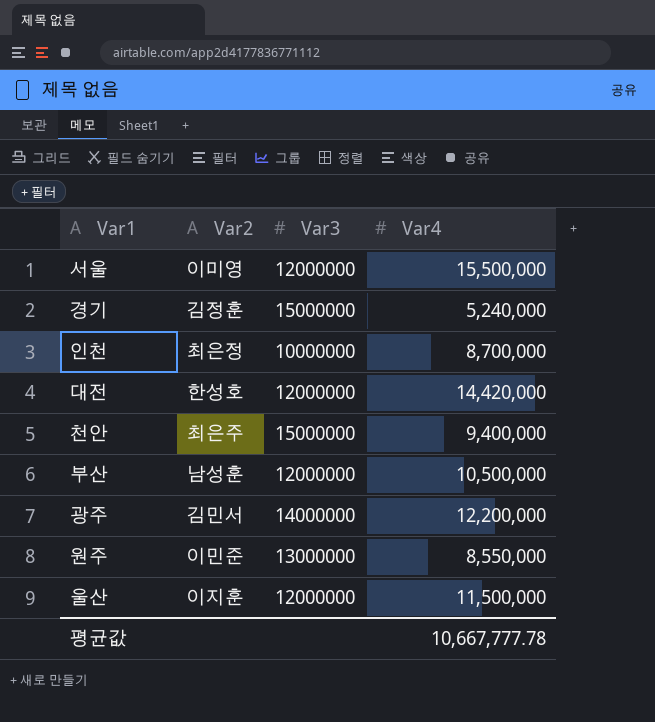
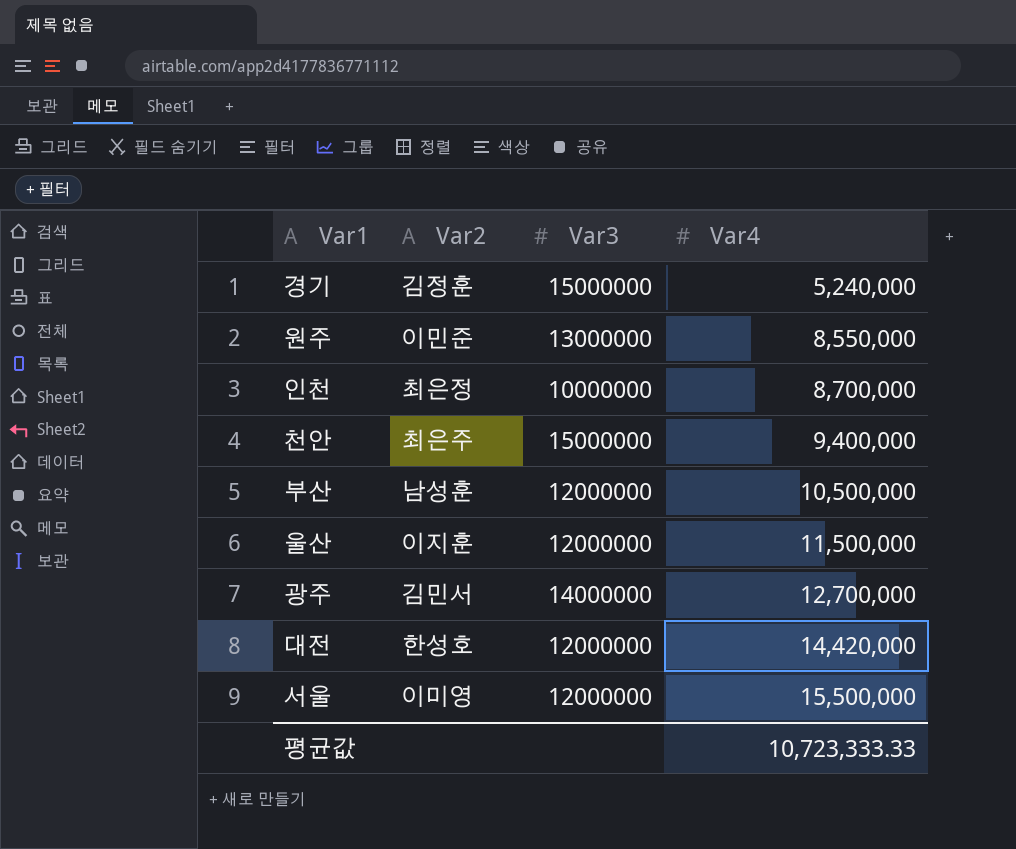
row order: none -> Var4 ascending
광주 | Var4: 12,200,000 -> 12,700,000
평균값 | Var4: 10,667,777.78 -> 10,723,333.33

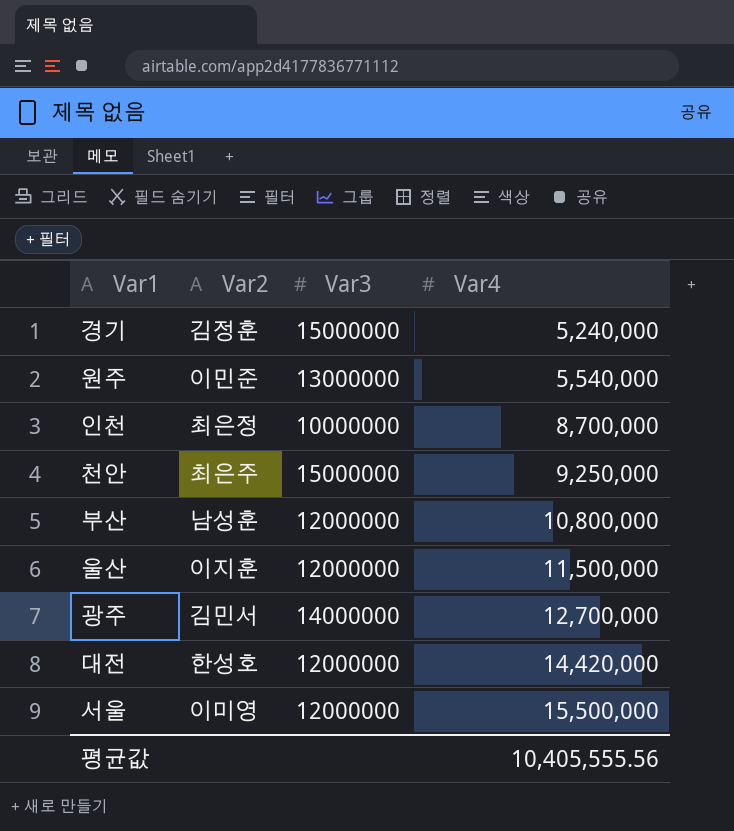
원주 | Var4: 8,550,000 -> 5,540,000
천안 | Var4: 9,400,000 -> 9,250,000
부산 | Var4: 10,500,000 -> 10,800,000
평균값 | Var4: 10,723,333.33 -> 10,405,555.56

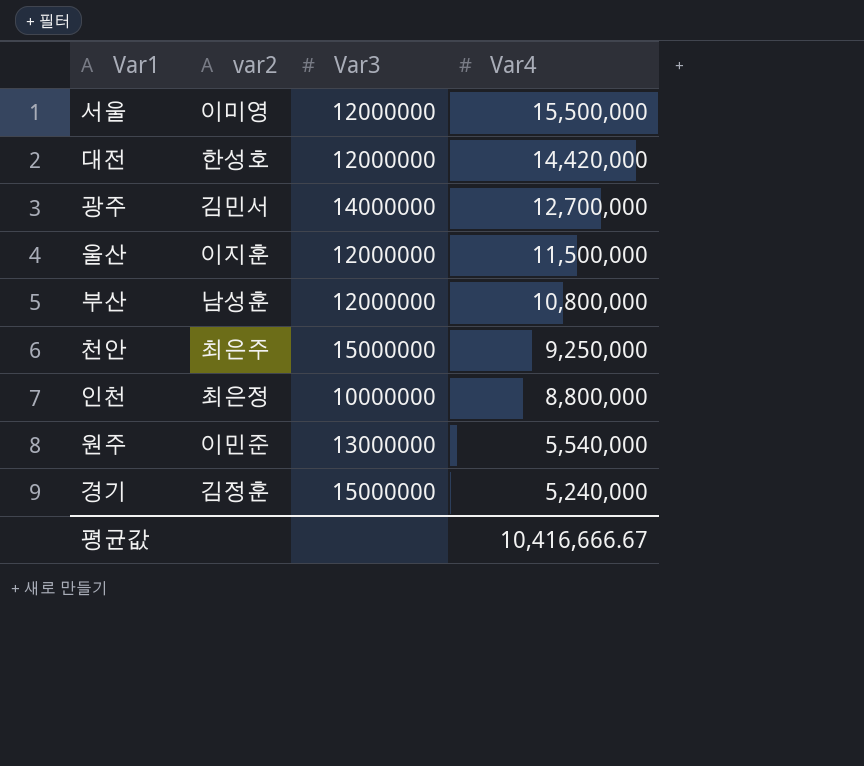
row order: Var4 ascending -> Var4 descending
column name: Var2 -> var2
인천 | Var4: 8,700,000 -> 8,800,000
평균값 | Var4: 10,405,555.56 -> 10,416,666.67

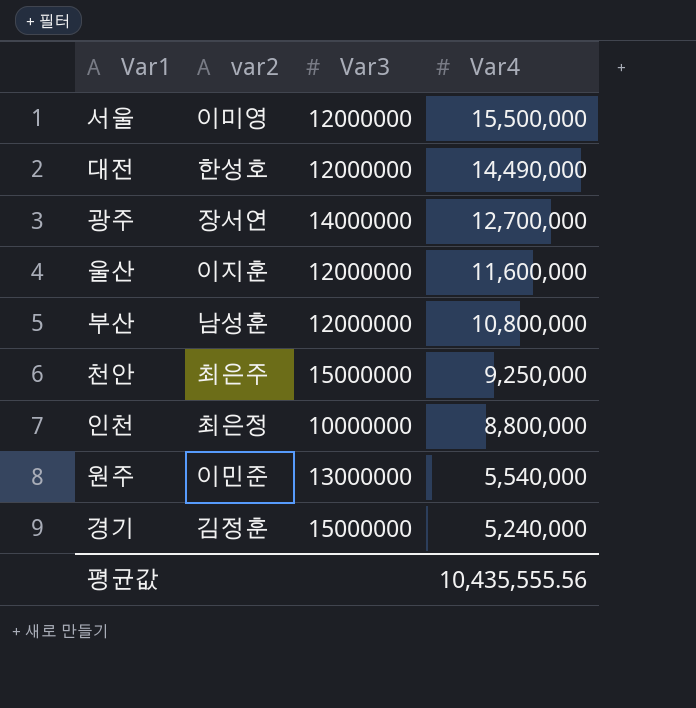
대전 | Var4: 14,420,000 -> 14,490,000
광주 | var2: 김민서 -> 장서연
울산 | Var4: 11,500,000 -> 11,600,000
평균값 | Var4: 10,416,666.67 -> 10,435,555.56

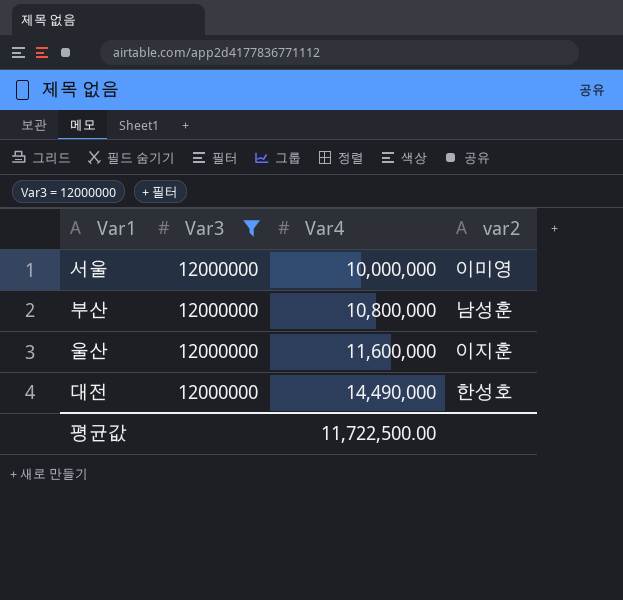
filter: none -> Var3 = 12000000
row order: Var4 descending -> Var4 ascending
column var2 | position: 2 -> 4
서울 | Var4: 15,500,000 -> 10,000,000
평균값 | Var4: 10,435,555.56 -> 11,722,500.00

